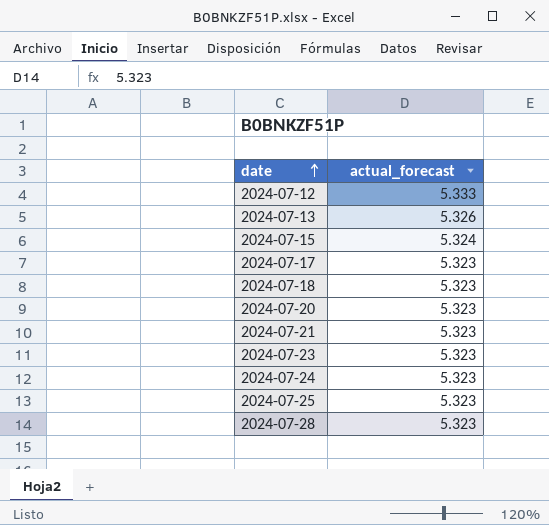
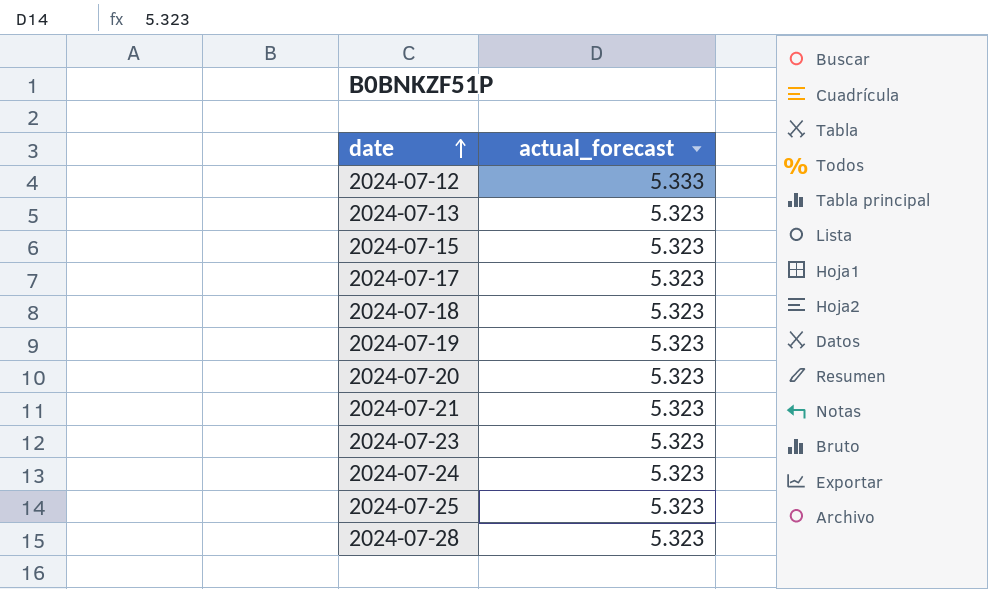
2024-07-13 | actual_forecast: 5.326 -> 5.323
2024-07-15 | actual_forecast: 5.324 -> 5.323
row 2024-07-19: none -> 5.323

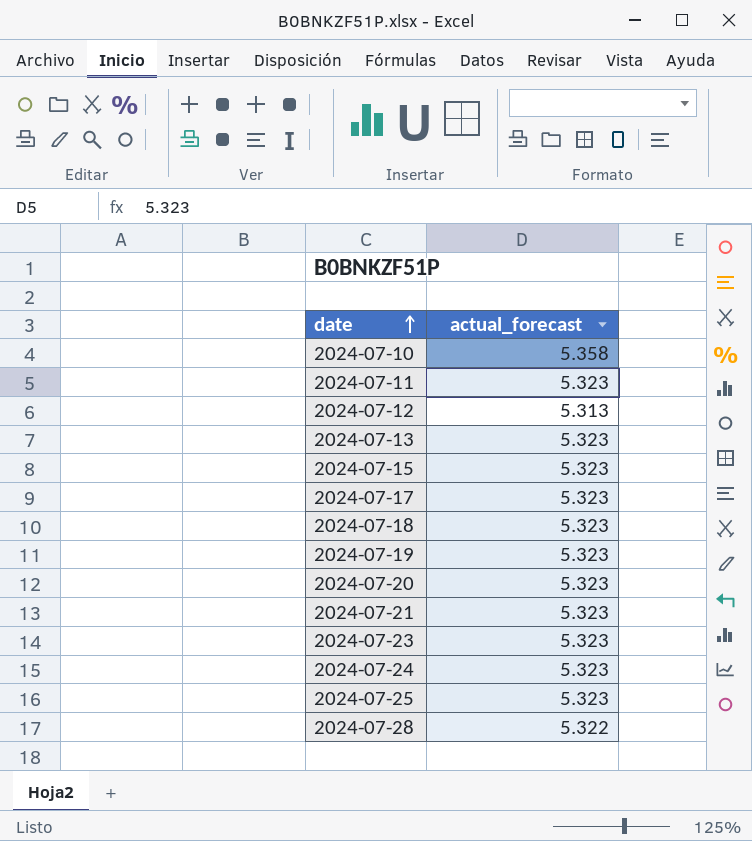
row 2024-07-10: none -> 5.358
row 2024-07-11: none -> 5.323
2024-07-12 | actual_forecast: 5.333 -> 5.313
2024-07-28 | actual_forecast: 5.323 -> 5.322

